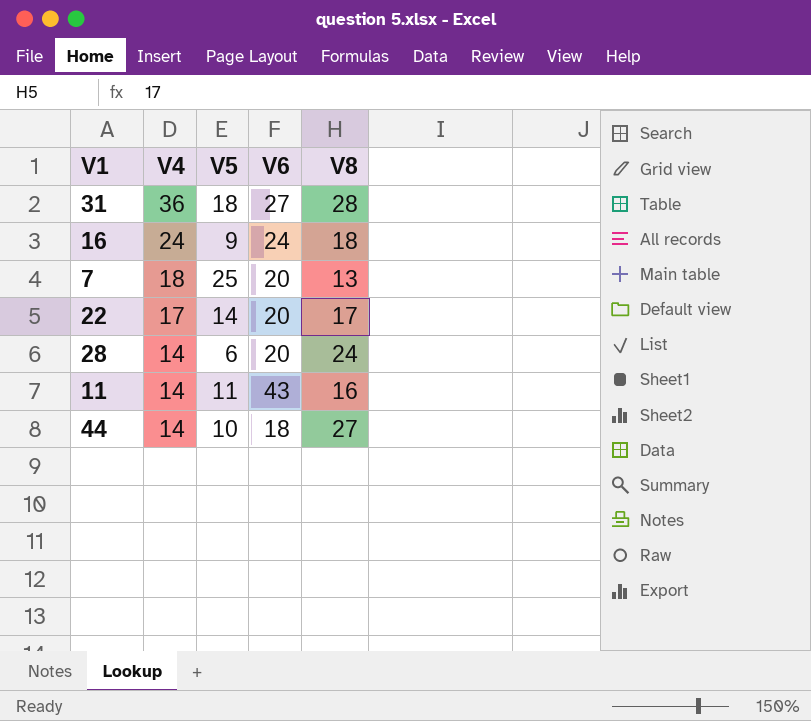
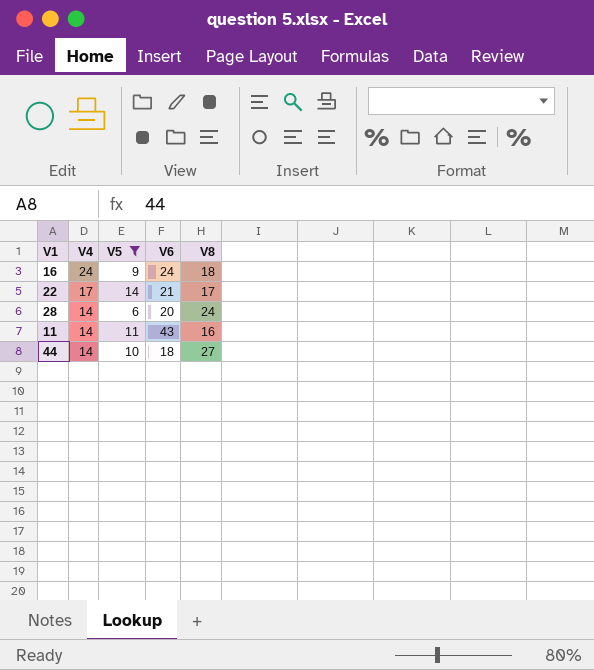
filter: none -> V5 <= 14
22 | V6: 20 -> 21

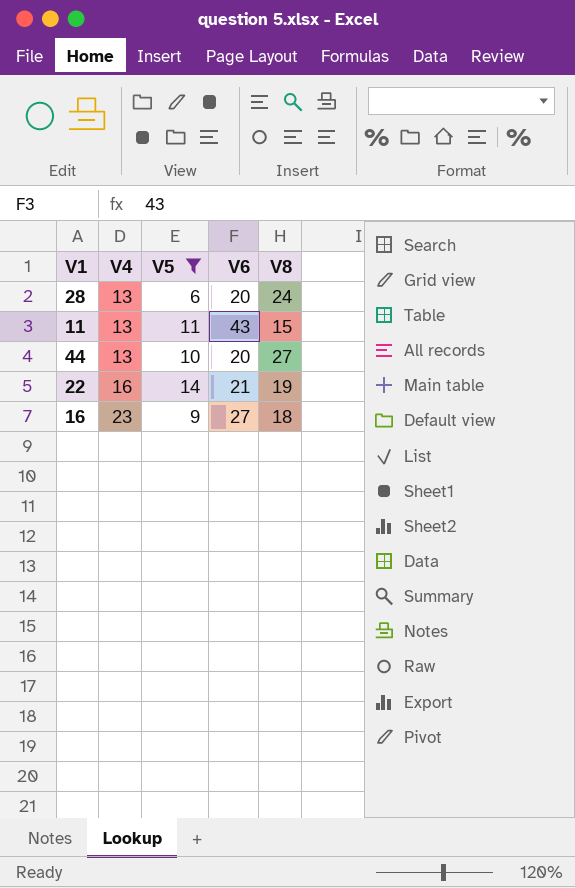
row order: V4 descending -> V4 ascending
28 | V4: 14 -> 13
11 | V4: 14 -> 13
11 | V8: 16 -> 15
44 | V4: 14 -> 13
44 | V6: 18 -> 20
22 | V4: 17 -> 16
22 | V8: 17 -> 19
16 | V4: 24 -> 23
16 | V6: 24 -> 27

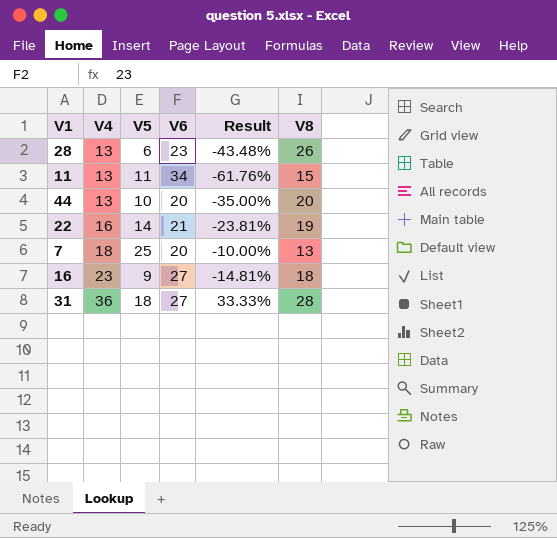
filter: V5 <= 14 -> none
column Result | formula: none -> ([V4] - [V6]) / [V6]
28 | V6: 20 -> 23
28 | V8: 24 -> 26
11 | V6: 43 -> 34
44 | V8: 27 -> 20

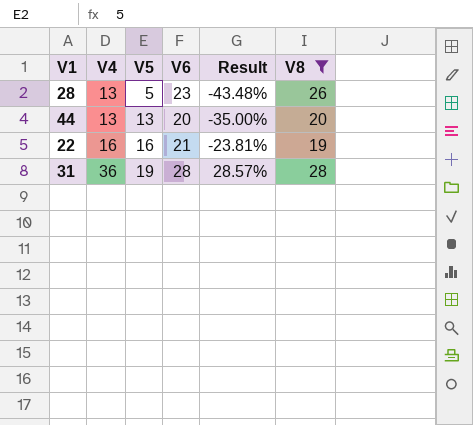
filter: none -> V8 >= 19
28 | V5: 6 -> 5
44 | V5: 10 -> 13
22 | V5: 14 -> 16
31 | V5: 18 -> 19
31 | V6: 27 -> 28
31 | Result: 33.33% -> 28.57%

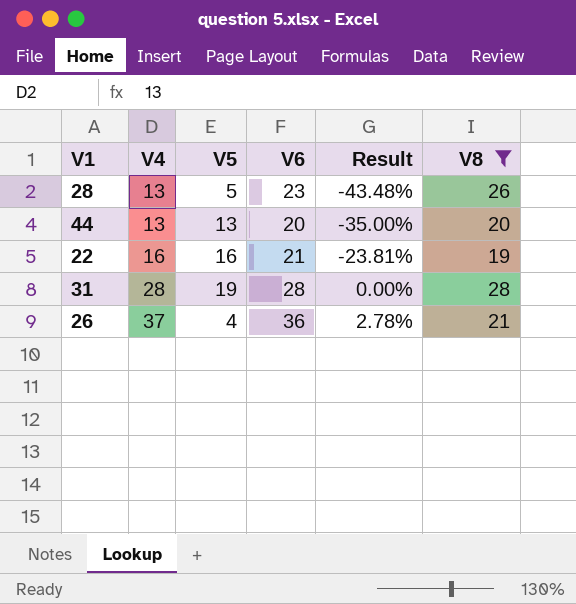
31 | V4: 36 -> 28
31 | Result: 28.57% -> 0.00%
row 26: none -> 37 | 4 | 36 | 2.78% | 21

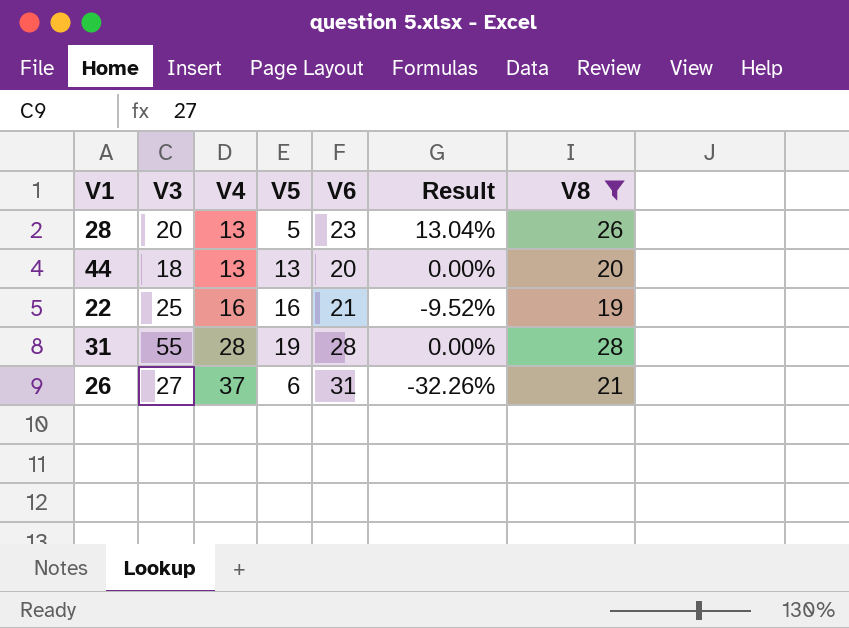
column V3 | position: none -> 2
column Result | formula: ([V4] - [V6]) / [V6] -> ([V8] - [V6]) / [V6]
26 | V5: 4 -> 6
26 | V6: 36 -> 31

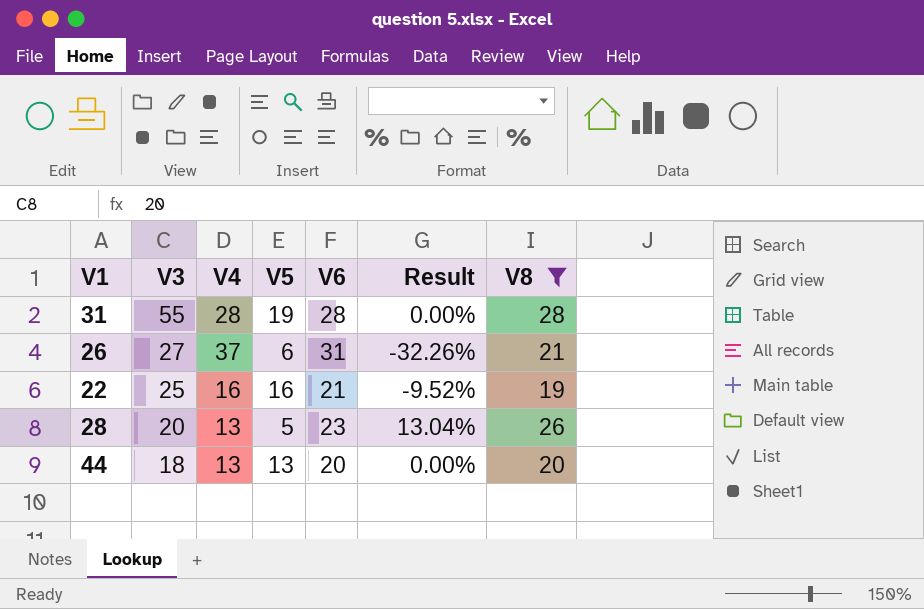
row order: V4 ascending -> V3 descending

